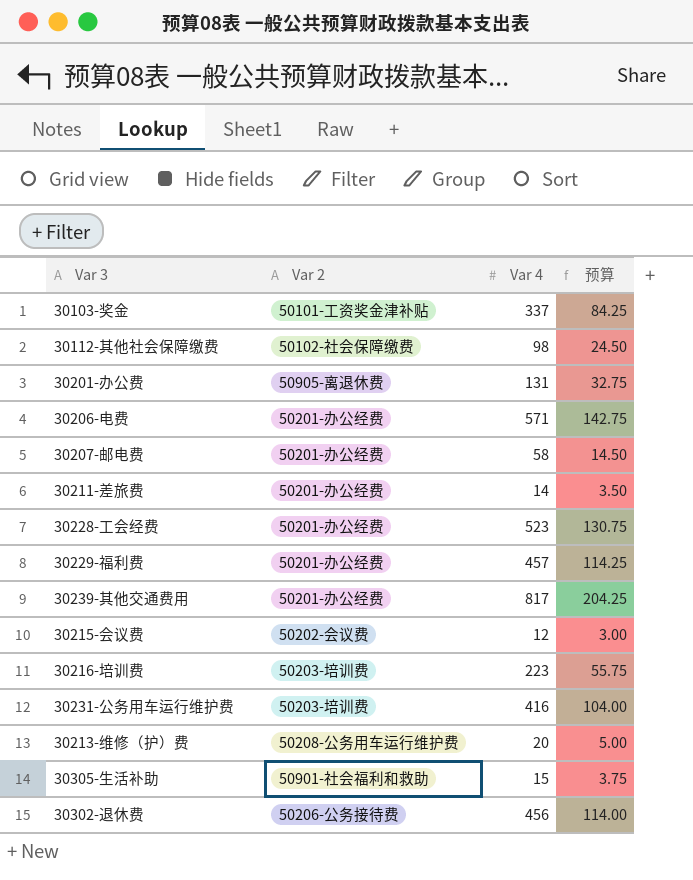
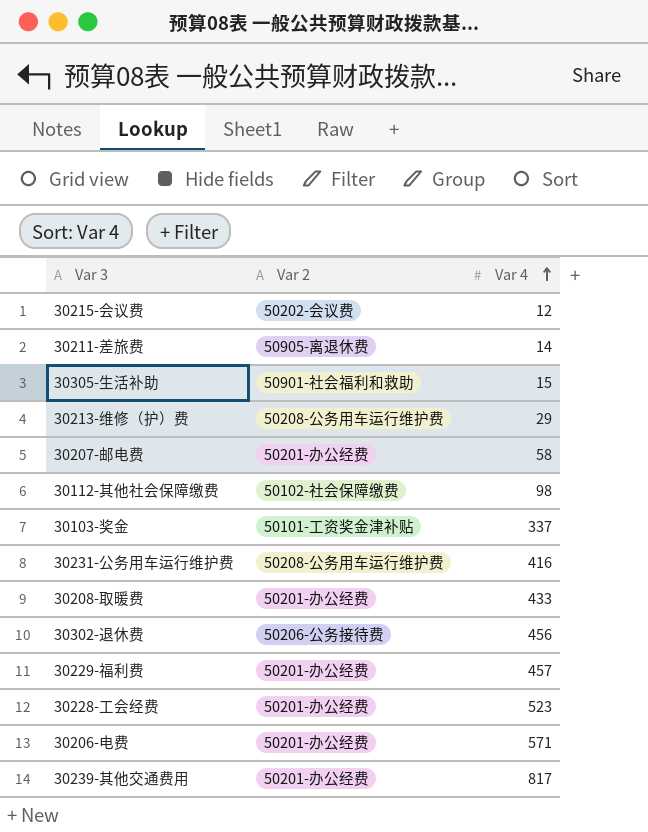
row order: none -> Var 4 ascending
column 预算 | formula: [Var 4] * 0.25 -> none
row 30201-办公费: 50905-离退休费 | 131 | 32.75 -> none
row 30216-培训费: 50203-培训费 | 223 | 55.75 -> none
30211-差旅费 | Var 2: 50201-办公经费 -> 50905-离退休费
30213-维修（护）费 | Var 4: 20 -> 29
30231-公务用车运行维护费 | Var 2: 50203-培训费 -> 50208-公务用车运行维护费
row 30208-取暖费: none -> 50201-办公经费 | 433

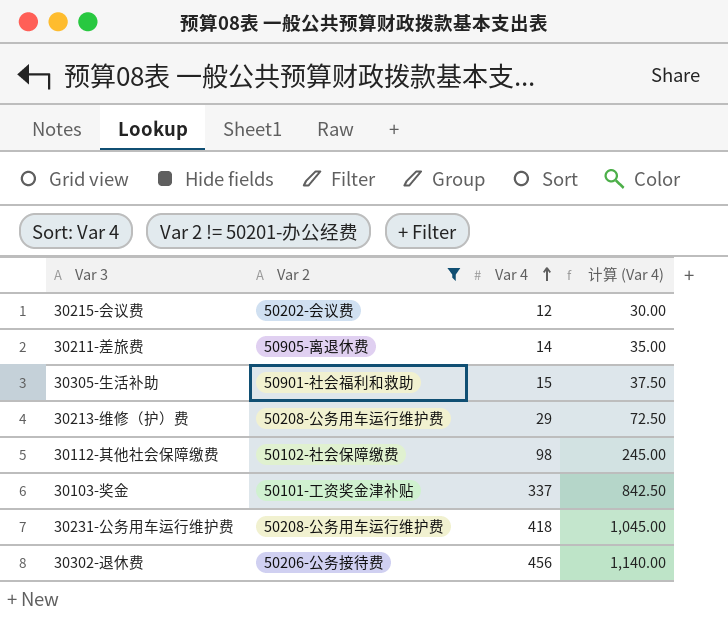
filter: none -> Var 2 != 50201-办公经费
column 计算 (Var 4) | formula: none -> [Var 4] * 2.5
30231-公务用车运行维护费 | Var 4: 416 -> 418

